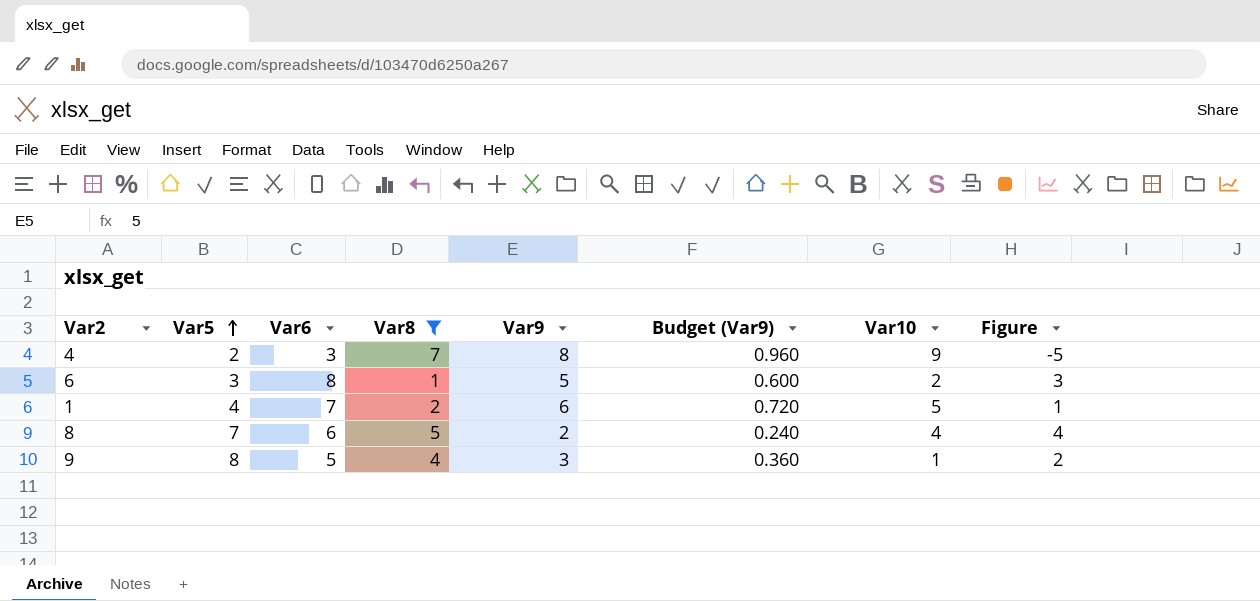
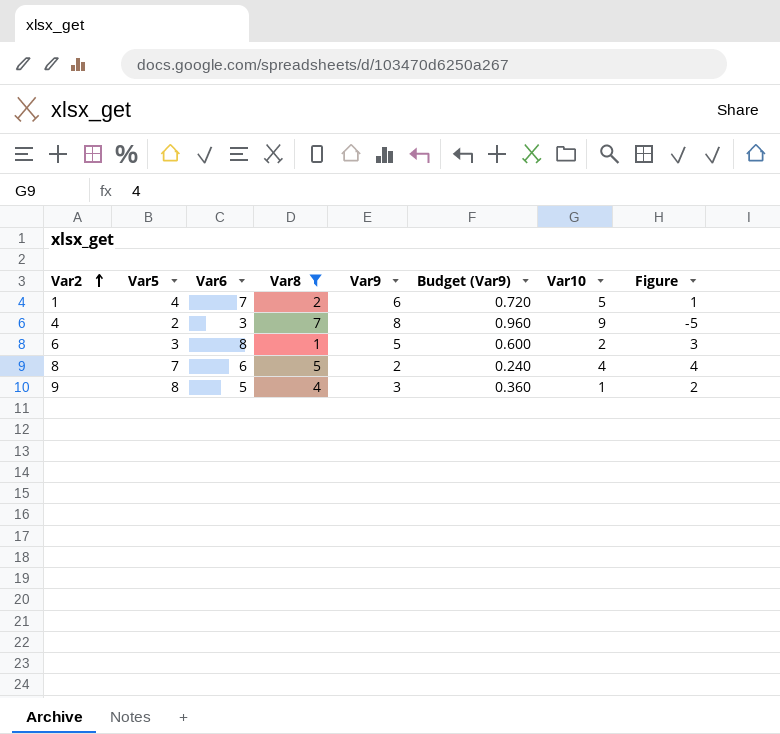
row order: Var5 ascending -> Var2 ascending

